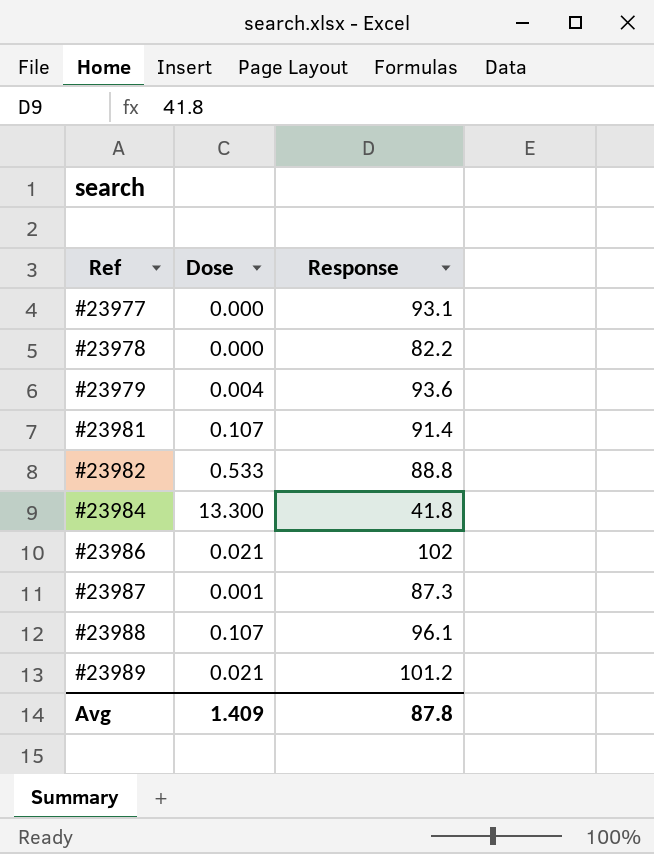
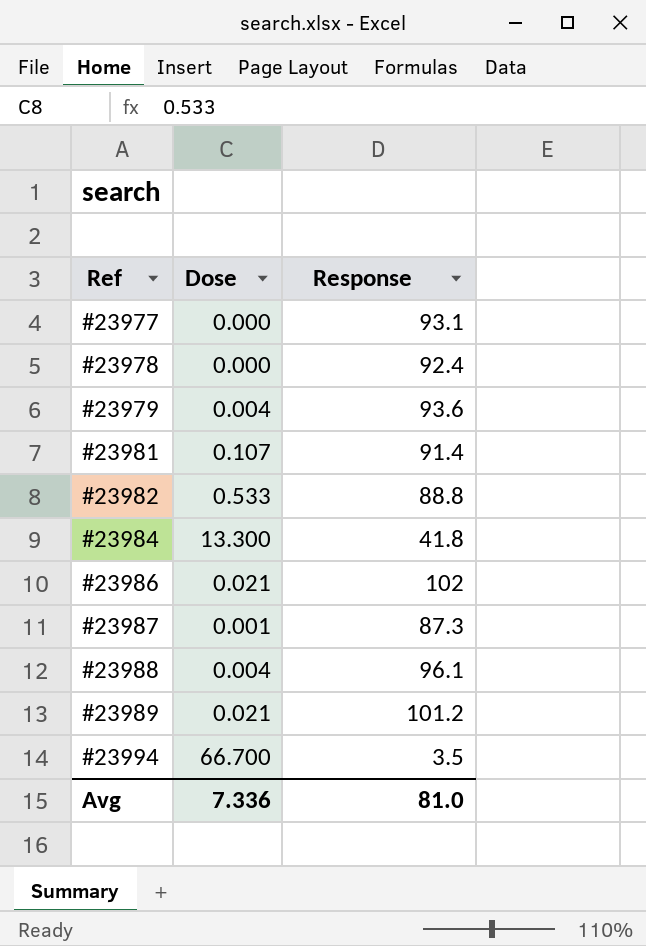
#23978 | Response: 82.2 -> 92.4
#23988 | Dose: 0.107 -> 0.004
row #23994: none -> 66.700 | 3.5
Avg | Dose: 1.409 -> 7.336
Avg | Response: 87.8 -> 81.0

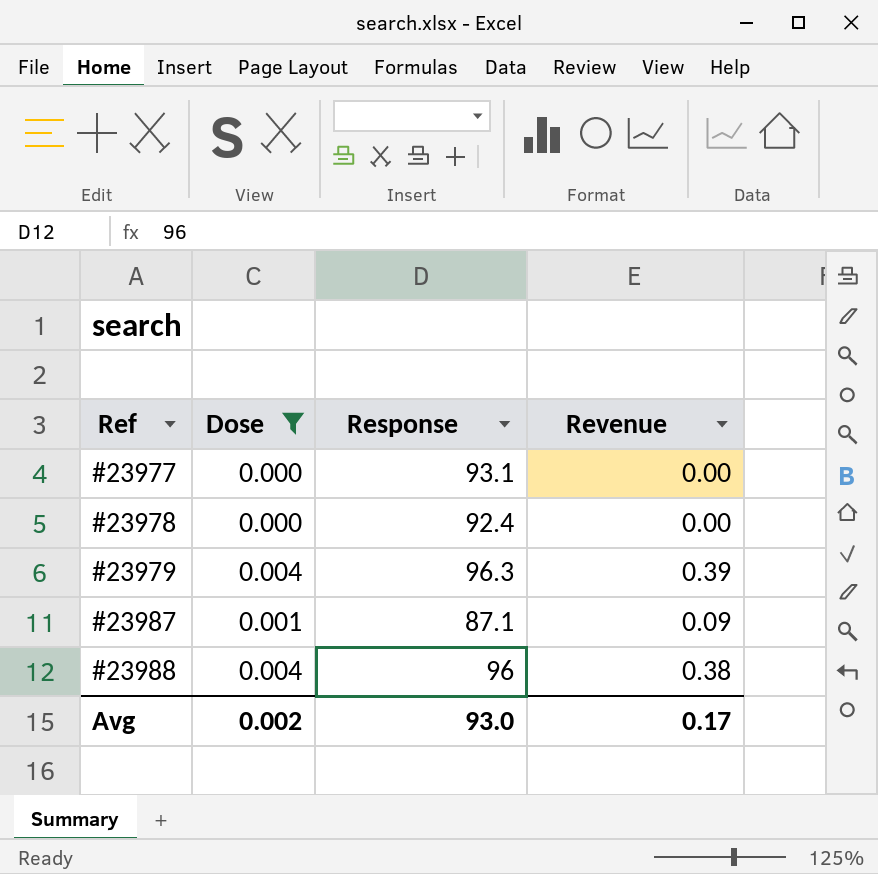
filter: none -> Dose <= 0.004
column Revenue | formula: none -> [Dose] * [Response]
#23979 | Response: 93.6 -> 96.3
#23987 | Response: 87.3 -> 87.1
#23988 | Response: 96.1 -> 96
Avg | Dose: 7.336 -> 0.002
Avg | Response: 81.0 -> 93.0

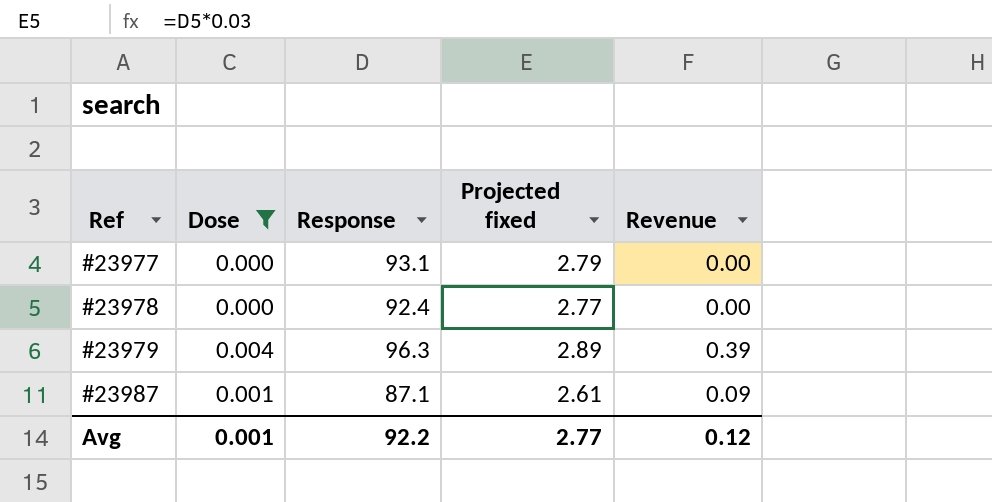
column Projected fixed | formula: none -> [Response] * 0.03
row #23988: 0.004 | 96 | 0.38 -> none
Avg | Dose: 0.002 -> 0.001
Avg | Response: 93.0 -> 92.2
Avg | Revenue: 0.17 -> 0.12

